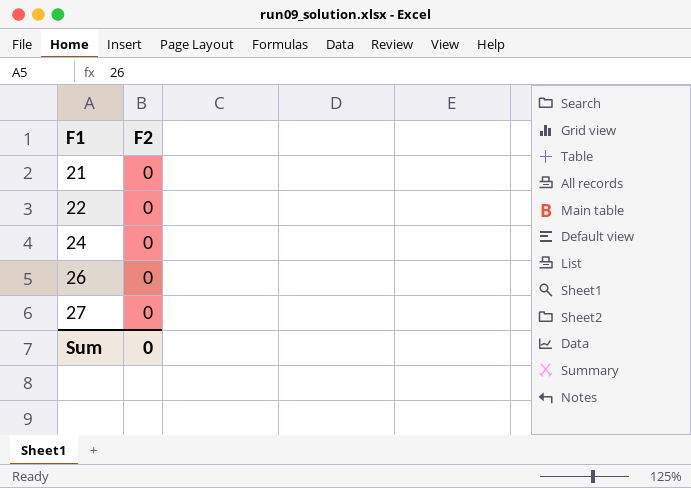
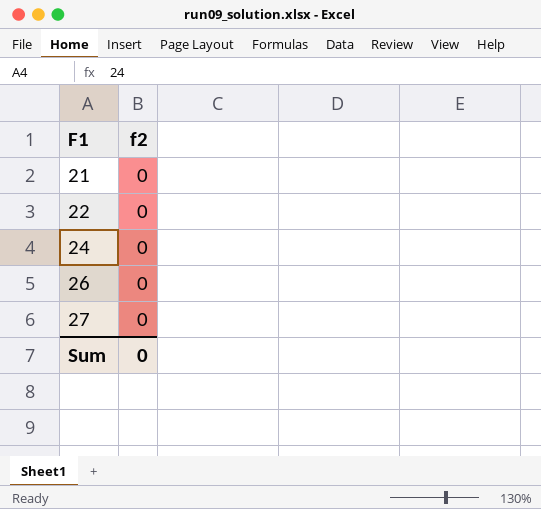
column name: F2 -> f2

